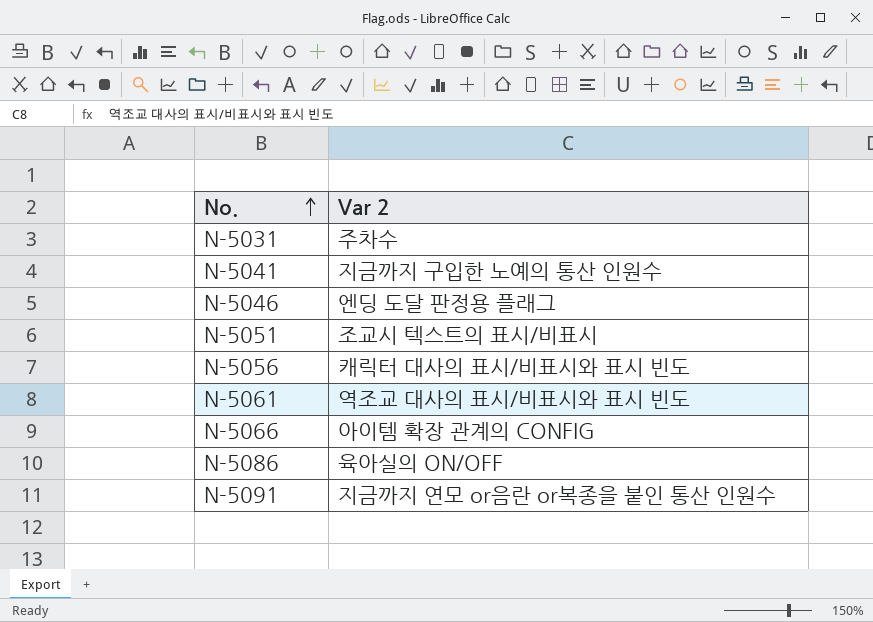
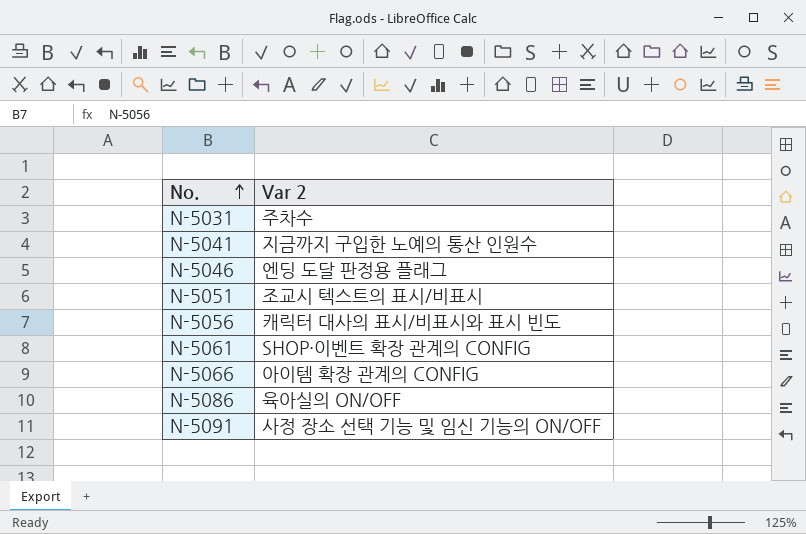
N-5061 | Var 2: 역조교 대사의 표시/비표시와 표시 빈도 -> SHOP·이벤트 확장 관계의 CONFIG
N-5091 | Var 2: 지금까지 연모 or음란 or복종을 붙인 통산 인원수 -> 사정 장소 선택 기능 및 임신 기능의 ON/OFF

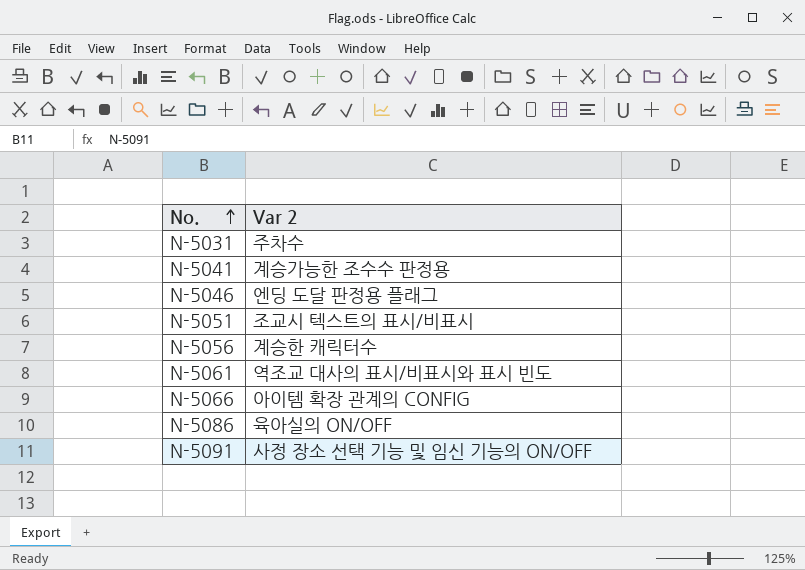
N-5041 | Var 2: 지금까지 구입한 노예의 통산 인원수 -> 계승가능한 조수수 판정용
N-5056 | Var 2: 캐릭터 대사의 표시/비표시와 표시 빈도 -> 계승한 캐릭터수
N-5061 | Var 2: SHOP·이벤트 확장 관계의 CONFIG -> 역조교 대사의 표시/비표시와 표시 빈도

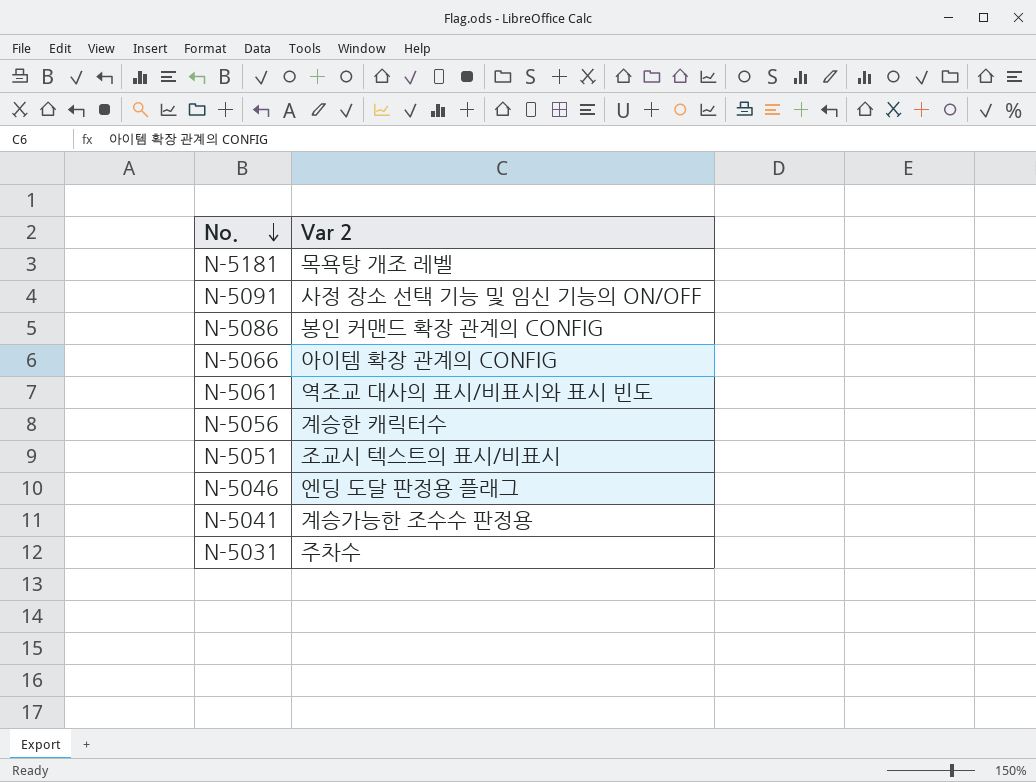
row order: No. ascending -> No. descending
row N-5181: none -> 목욕탕 개조 레벨
N-5086 | Var 2: 육아실의 ON/OFF -> 봉인 커맨드 확장 관계의 CONFIG

